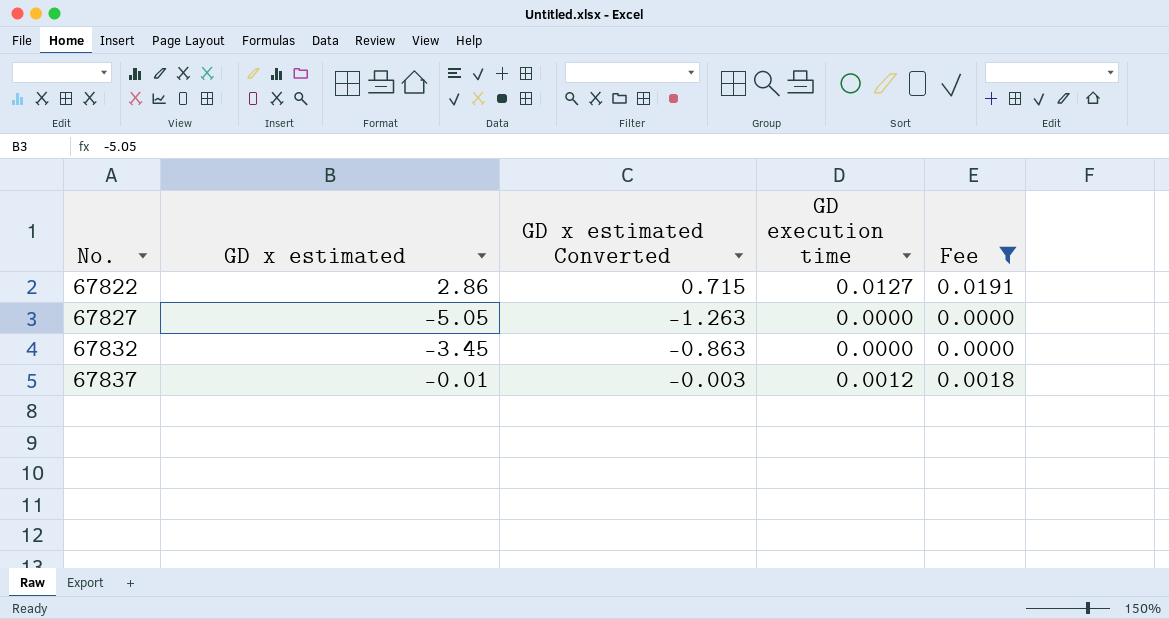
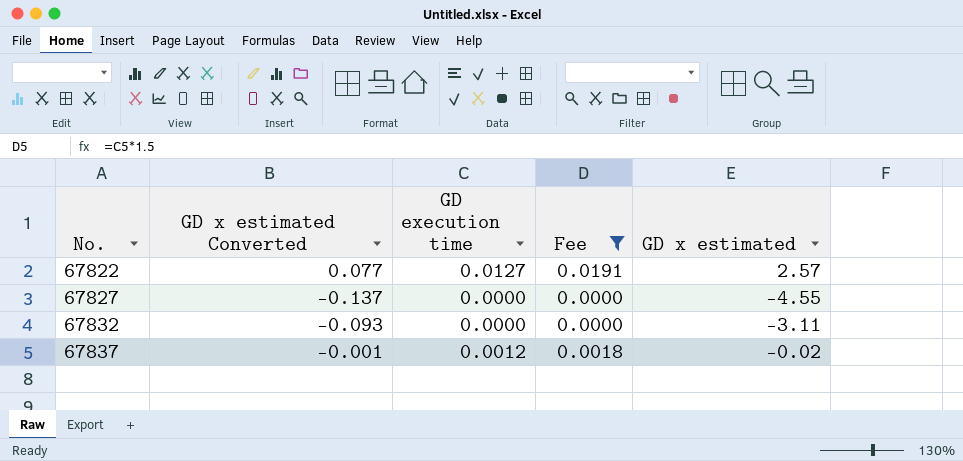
column GD x estimated Converted | formula: [GD x estimated] * 0.25 -> [GD x estimated] * 0.03
column GD x estimated | position: 2 -> 5
67822 | GD x estimated: 2.86 -> 2.57
67827 | GD x estimated: -5.05 -> -4.55
67832 | GD x estimated: -3.45 -> -3.11
67837 | GD x estimated: -0.01 -> -0.02

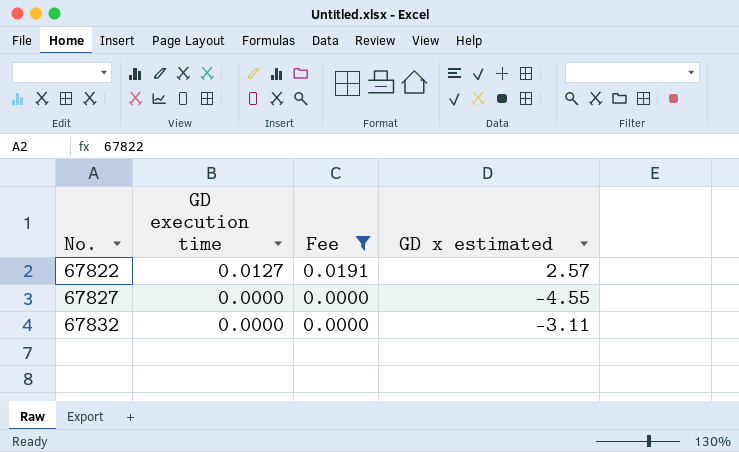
column GD x estimated Converted | formula: [GD x estimated] * 0.03 -> none
row 67837: -0.001 | 0.0012 | 0.0018 | -0.02 -> none

